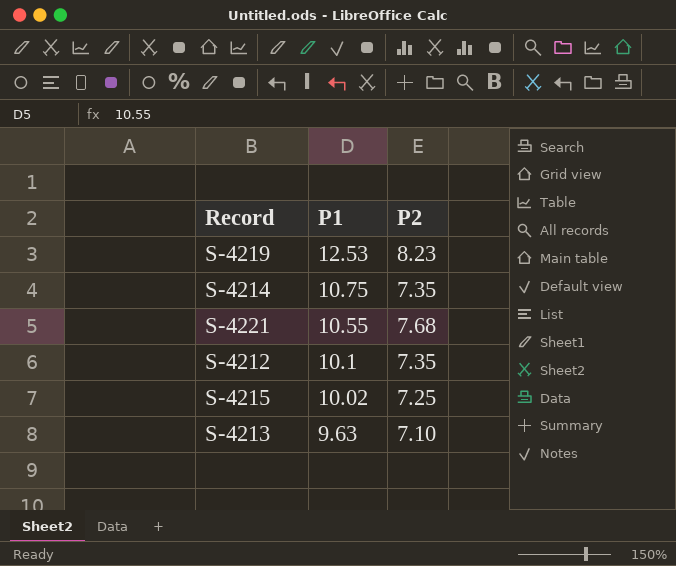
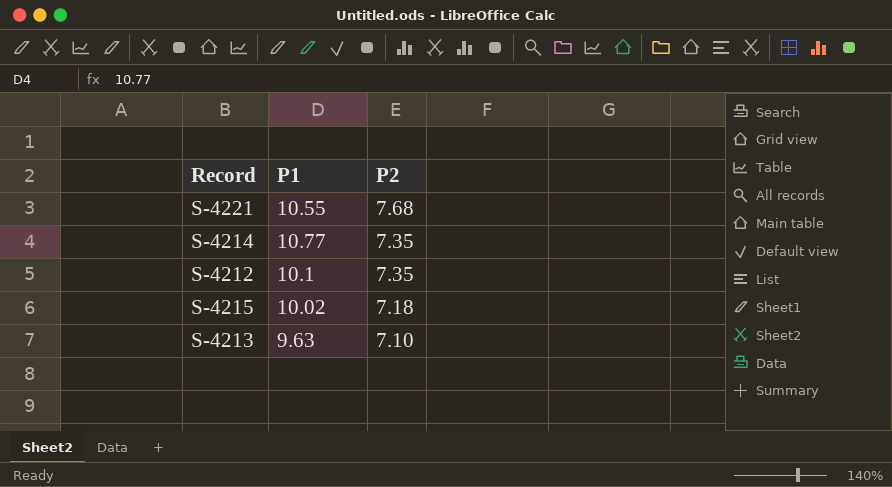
row order: P1 descending -> P2 descending
row S-4219: 12.53 | 8.23 -> none
S-4214 | P1: 10.75 -> 10.77
S-4215 | P2: 7.25 -> 7.18

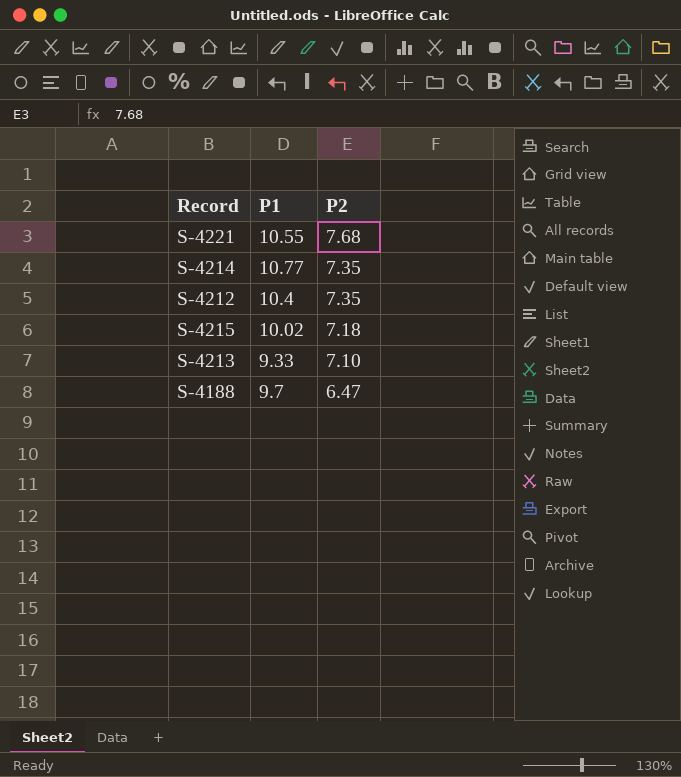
S-4212 | P1: 10.1 -> 10.4
S-4213 | P1: 9.63 -> 9.33
row S-4188: none -> 9.7 | 6.47

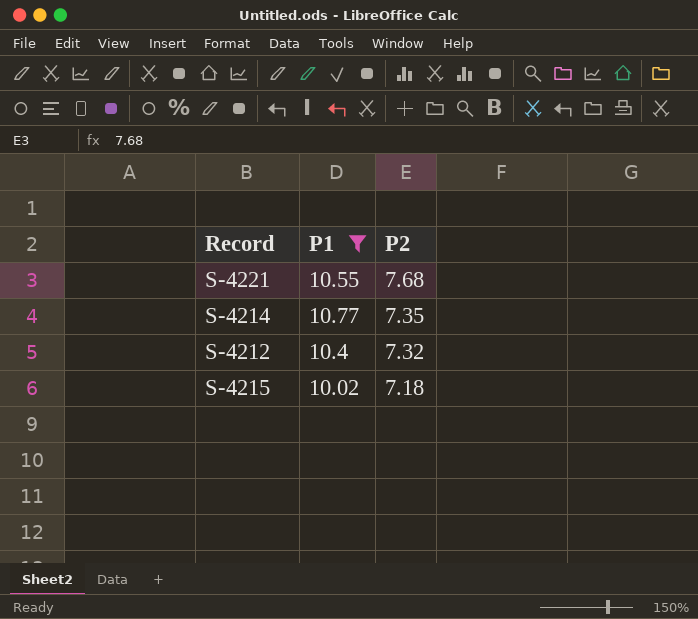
filter: none -> P1 >= 10.02
S-4212 | P2: 7.35 -> 7.32

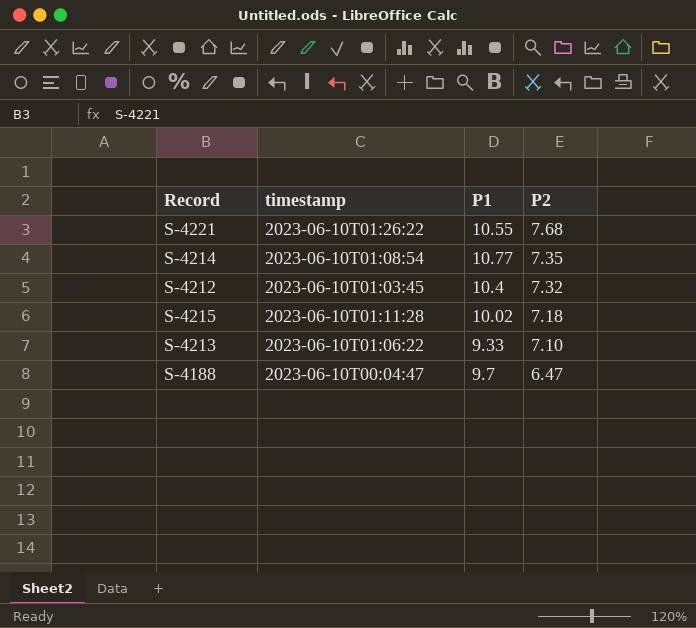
filter: P1 >= 10.02 -> none
column timestamp | position: none -> 2

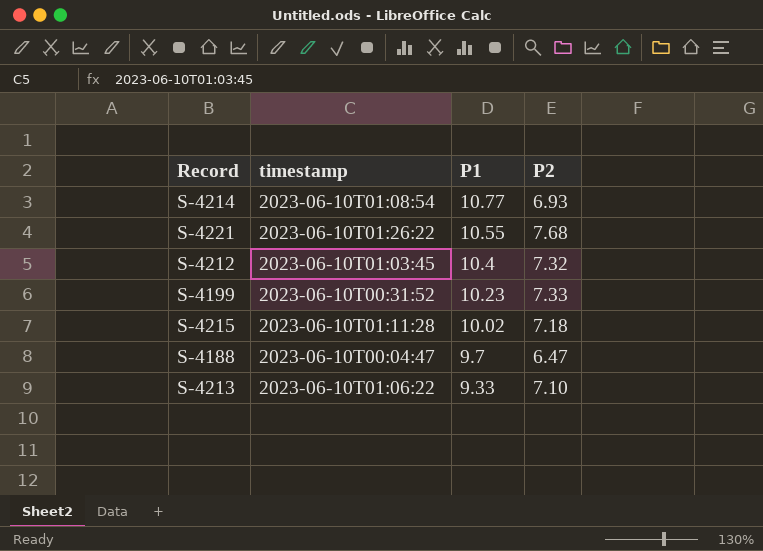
row order: P2 descending -> P1 descending
S-4214 | P2: 7.35 -> 6.93
row S-4199: none -> 2023-06-10T00:31:52 | 10.23 | 7.33

